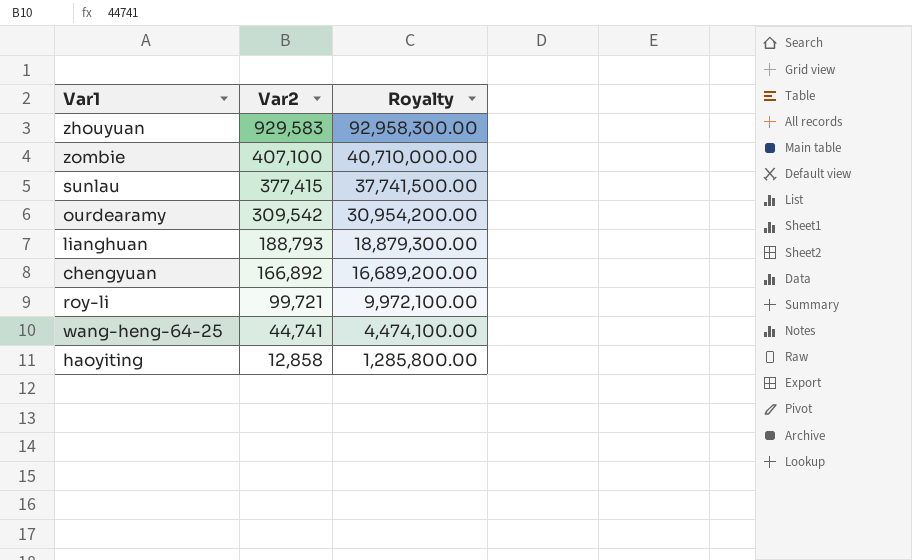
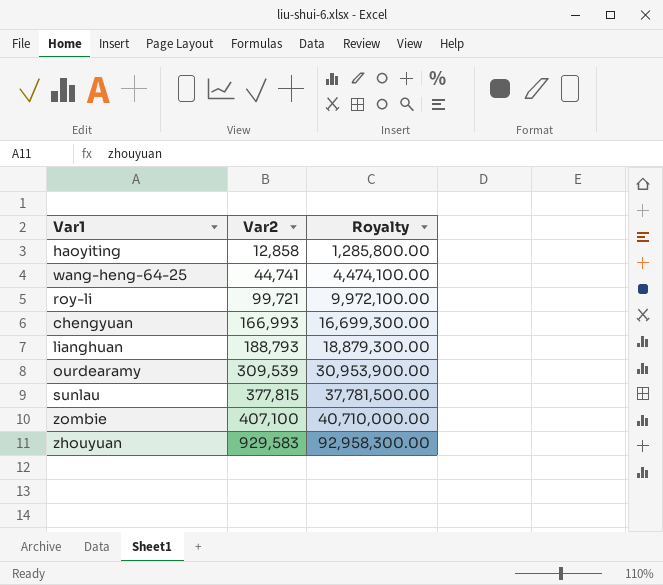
row order: Var2 descending -> Var2 ascending
chengyuan | Var2: 166,892 -> 166,993
chengyuan | Royalty: 16,689,200.00 -> 16,699,300.00
ourdearamy | Var2: 309,542 -> 309,539
ourdearamy | Royalty: 30,954,200.00 -> 30,953,900.00
sunlau | Var2: 377,415 -> 377,815
sunlau | Royalty: 37,741,500.00 -> 37,781,500.00

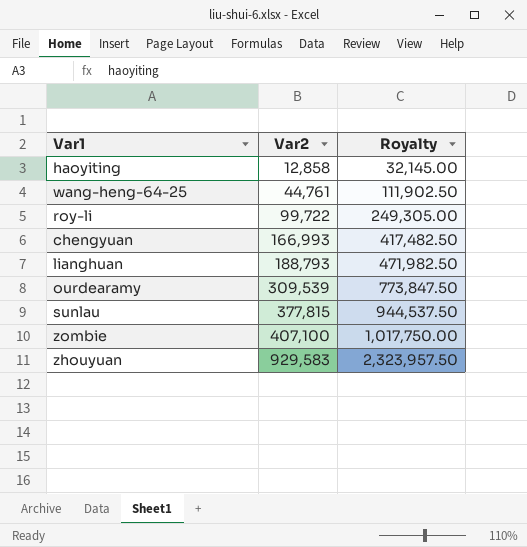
column Royalty | formula: [Var2] * 100 -> [Var2] * 2.5
wang-heng-64-25 | Var2: 44,741 -> 44,761
roy-li | Var2: 99,721 -> 99,722

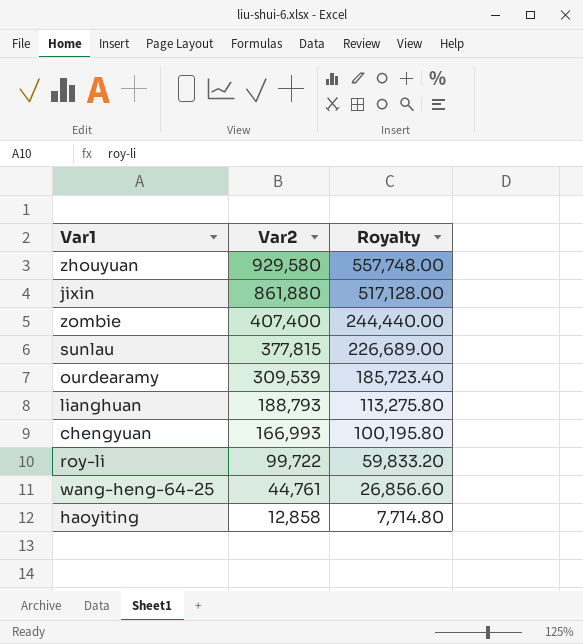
row order: Var2 ascending -> Var2 descending
column Royalty | formula: [Var2] * 2.5 -> [Var2] * 0.6
zhouyuan | Var2: 929,583 -> 929,580
row jixin: none -> 861,880 | 517,128.00
zombie | Var2: 407,100 -> 407,400

